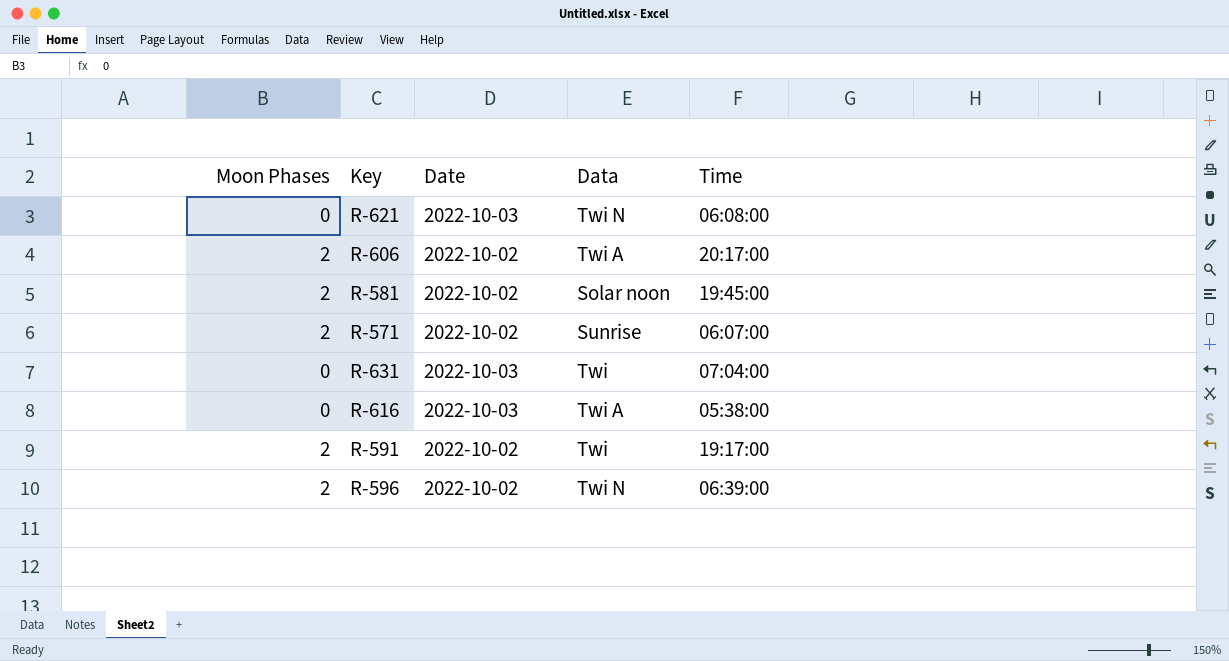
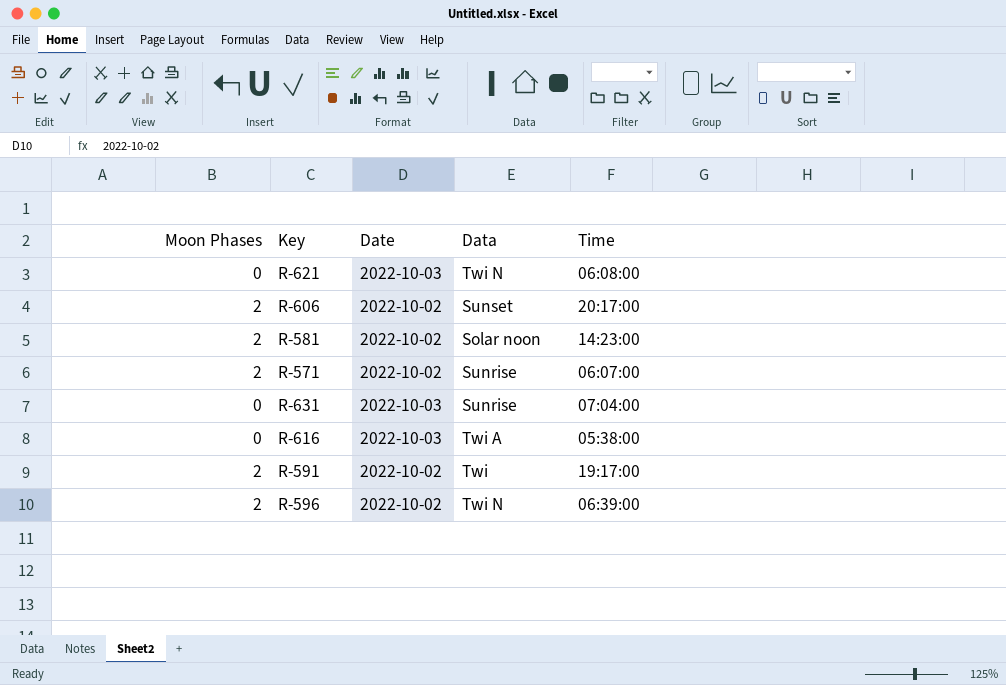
R-606 | Data: Twi A -> Sunset
R-581 | Time: 19:45:00 -> 14:23:00
R-631 | Data: Twi -> Sunrise

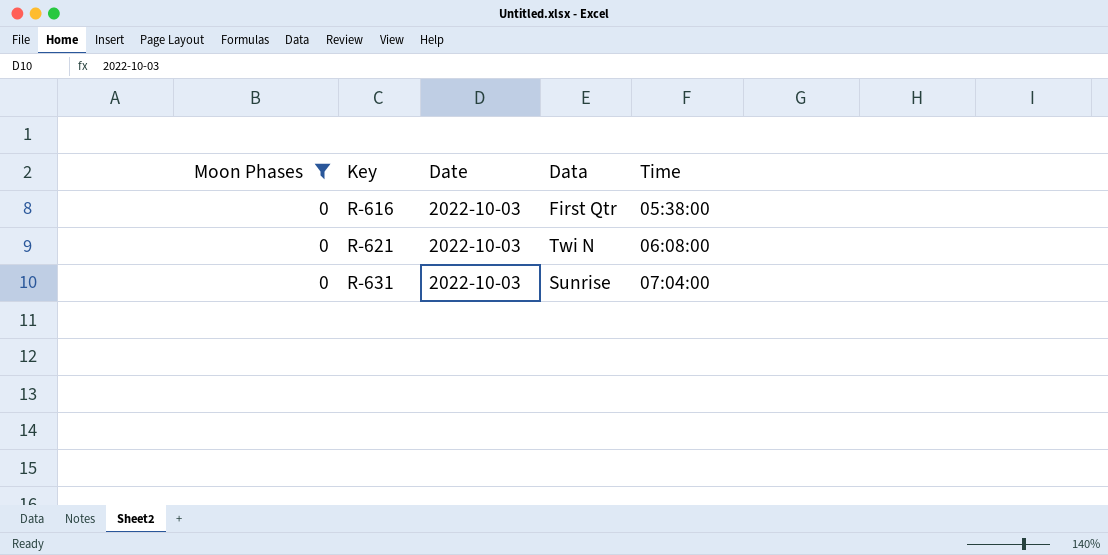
filter: none -> Moon Phases = 0
row order: none -> Key ascending
R-616 | Data: Twi A -> First Qtr

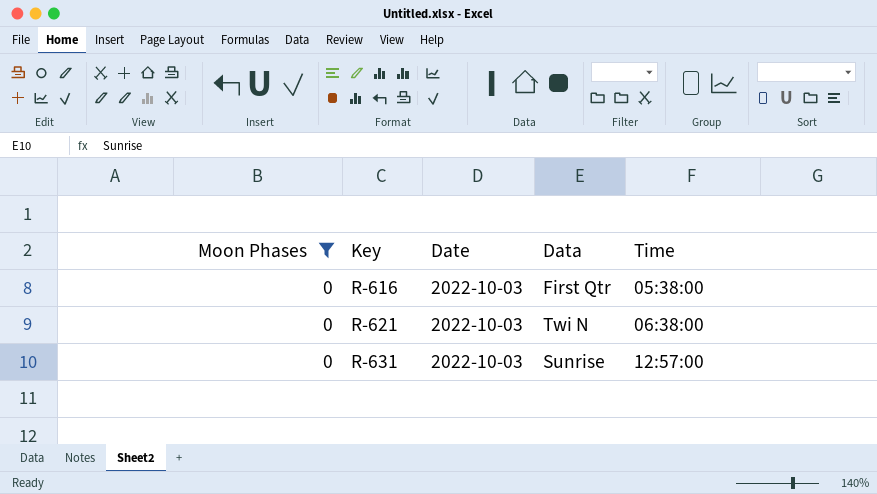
R-621 | Time: 06:08:00 -> 06:38:00
R-631 | Time: 07:04:00 -> 12:57:00

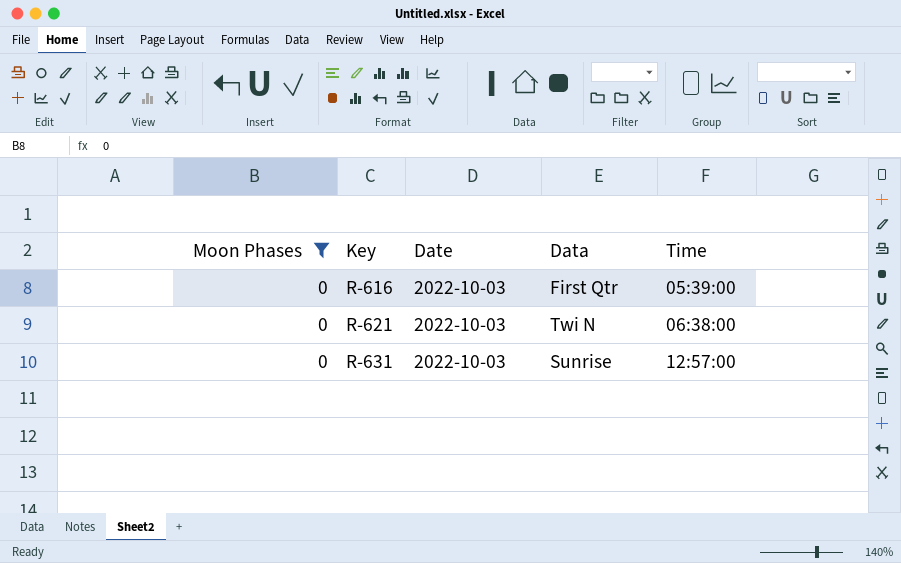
R-616 | Time: 05:38:00 -> 05:39:00

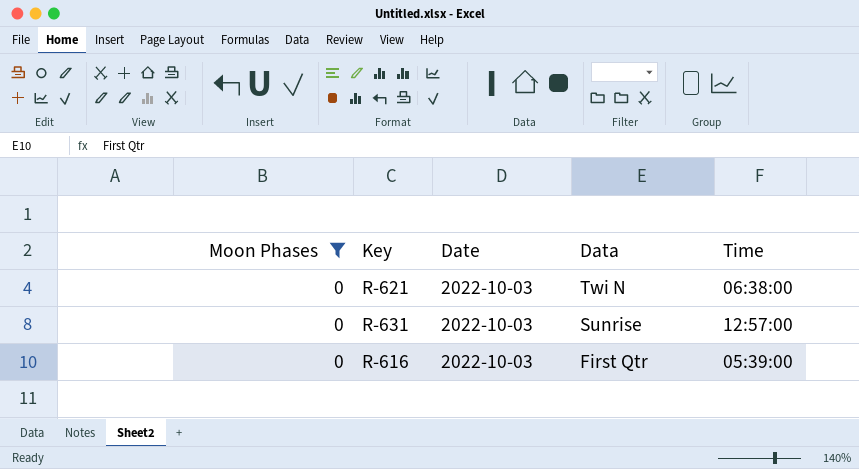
row order: Key ascending -> Data descending

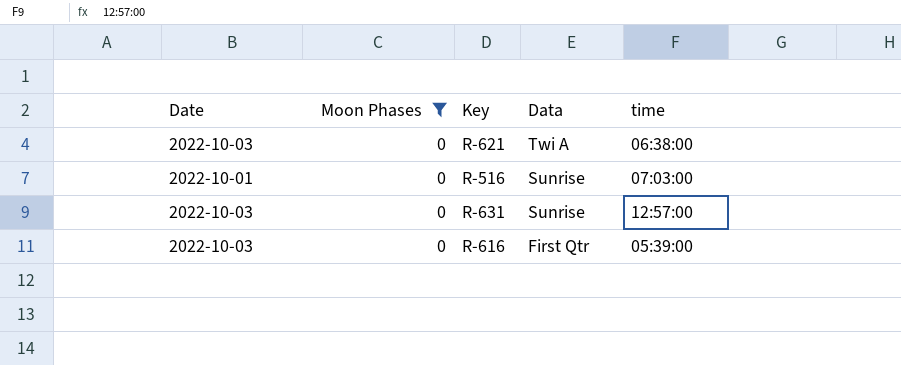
column Date | position: 3 -> 1
column name: Time -> time
R-621 | Data: Twi N -> Twi A
row R-516: none -> 2022-10-01 | 0 | Sunrise | 07:03:00

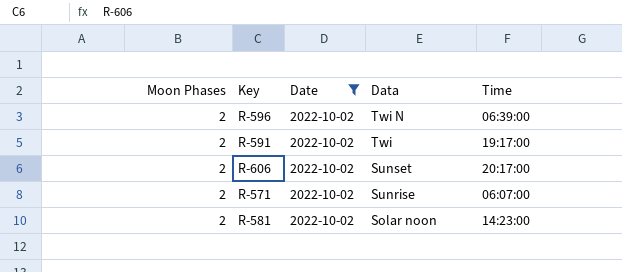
filter: Moon Phases = 0 -> Date = 2022-10-02
column Date | position: 1 -> 3
column name: time -> Time

